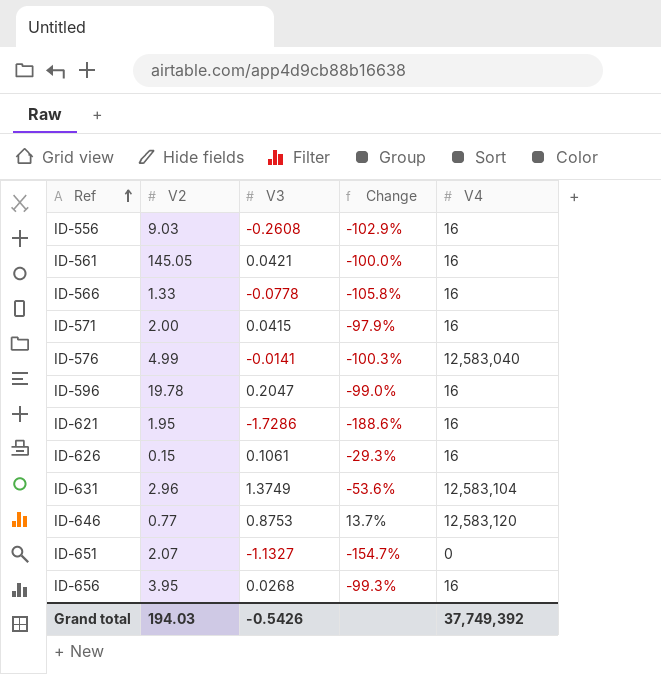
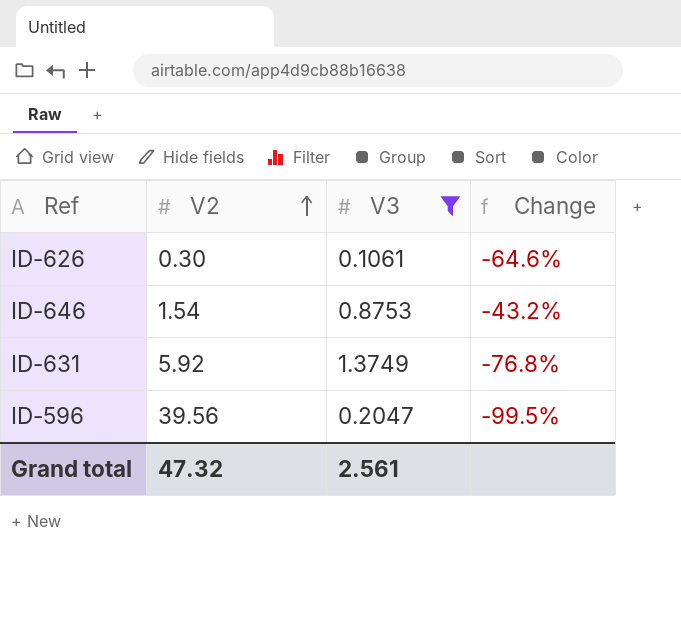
filter: none -> V3 >= 0.1061
row order: Ref ascending -> V2 ascending
column V4 | position: 5 -> none
ID-626 | V2: 0.15 -> 0.30
ID-626 | Change: -29.3% -> -64.6%
ID-646 | V2: 0.77 -> 1.54
ID-646 | Change: 13.7% -> -43.2%
ID-631 | V2: 2.96 -> 5.92
ID-631 | Change: -53.6% -> -76.8%
ID-596 | V2: 19.78 -> 39.56
ID-596 | Change: -99.0% -> -99.5%
Grand total | V2: 194.03 -> 47.32
Grand total | V3: -0.5426 -> 2.561

